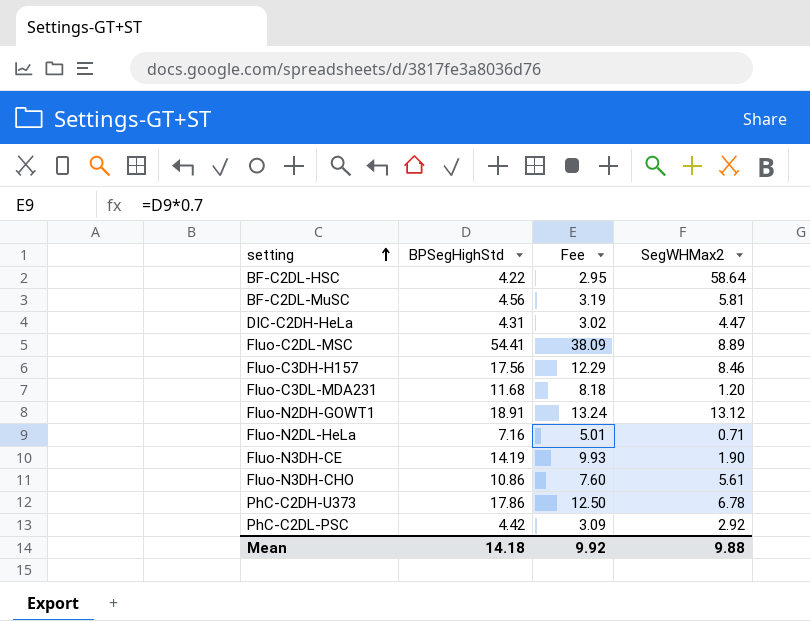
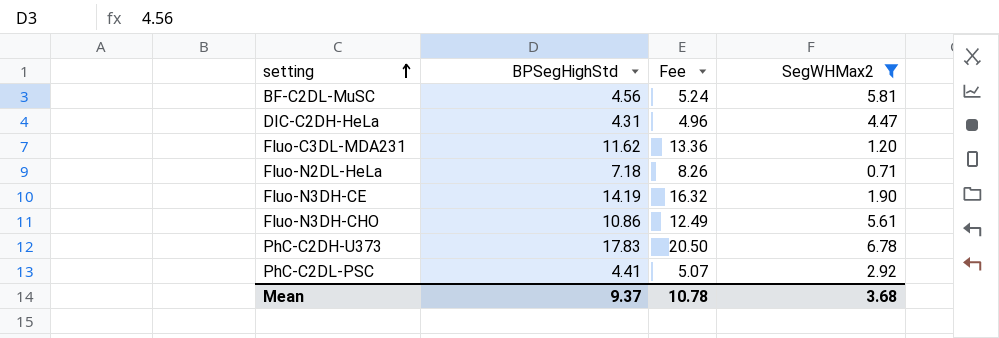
filter: none -> SegWHMax2 <= 6.78
column Fee | formula: [BPSegHighStd] * 0.7 -> [BPSegHighStd] * 1.15
Fluo-C3DL-MDA231 | BPSegHighStd: 11.68 -> 11.62
Fluo-N2DL-HeLa | BPSegHighStd: 7.16 -> 7.18
PhC-C2DH-U373 | BPSegHighStd: 17.86 -> 17.83
PhC-C2DL-PSC | BPSegHighStd: 4.42 -> 4.41
Mean | BPSegHighStd: 14.18 -> 9.37
Mean | Fee: 9.92 -> 10.78
Mean | SegWHMax2: 9.88 -> 3.68

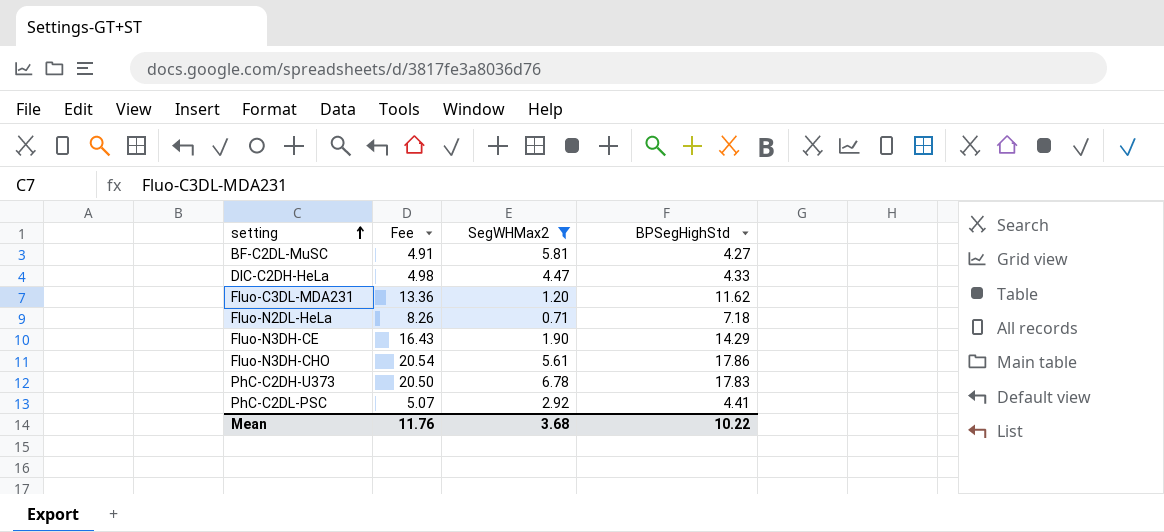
column BPSegHighStd | position: 2 -> 4
BF-C2DL-MuSC | Fee: 5.24 -> 4.91
BF-C2DL-MuSC | BPSegHighStd: 4.56 -> 4.27
DIC-C2DH-HeLa | Fee: 4.96 -> 4.98
DIC-C2DH-HeLa | BPSegHighStd: 4.31 -> 4.33
Fluo-N3DH-CE | Fee: 16.32 -> 16.43
Fluo-N3DH-CE | BPSegHighStd: 14.19 -> 14.29
Fluo-N3DH-CHO | Fee: 12.49 -> 20.54
Fluo-N3DH-CHO | BPSegHighStd: 10.86 -> 17.86
Mean | Fee: 10.78 -> 11.76
Mean | BPSegHighStd: 9.37 -> 10.22

